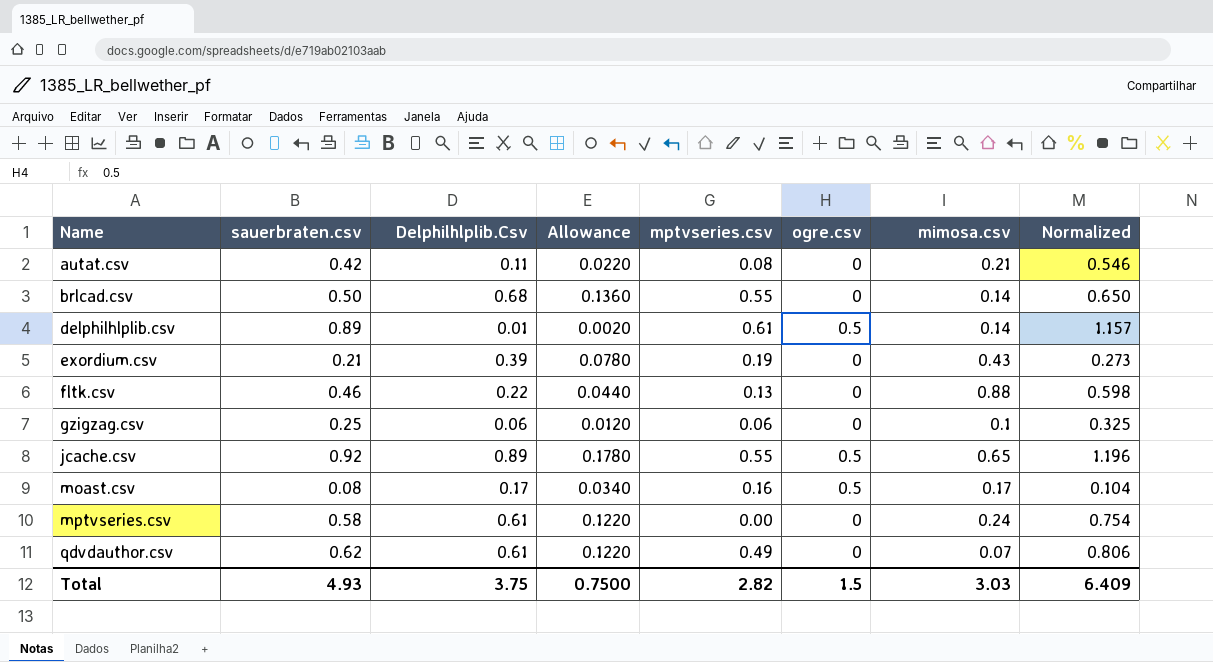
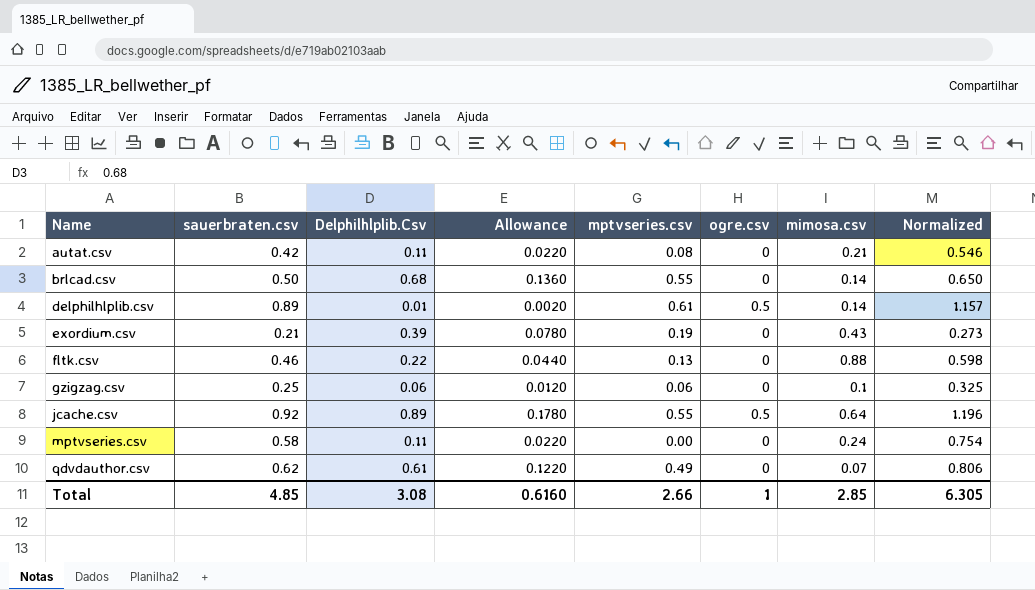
row moast.csv: 0.08 | 0.17 | 0.0340 | 0.16 | 0.5 | 0.17 | 0.104 -> none
jcache.csv | mimosa.csv: 0.65 -> 0.64
mptvseries.csv | Delphilhlplib.Csv: 0.61 -> 0.11
mptvseries.csv | Allowance: 0.1220 -> 0.0220
Total | sauerbraten.csv: 4.93 -> 4.85
Total | Delphilhlplib.Csv: 3.75 -> 3.08
Total | Allowance: 0.7500 -> 0.6160
Total | mptvseries.csv: 2.82 -> 2.66
Total | ogre.csv: 1.5 -> 1
Total | mimosa.csv: 3.03 -> 2.85
Total | Normalized: 6.409 -> 6.305

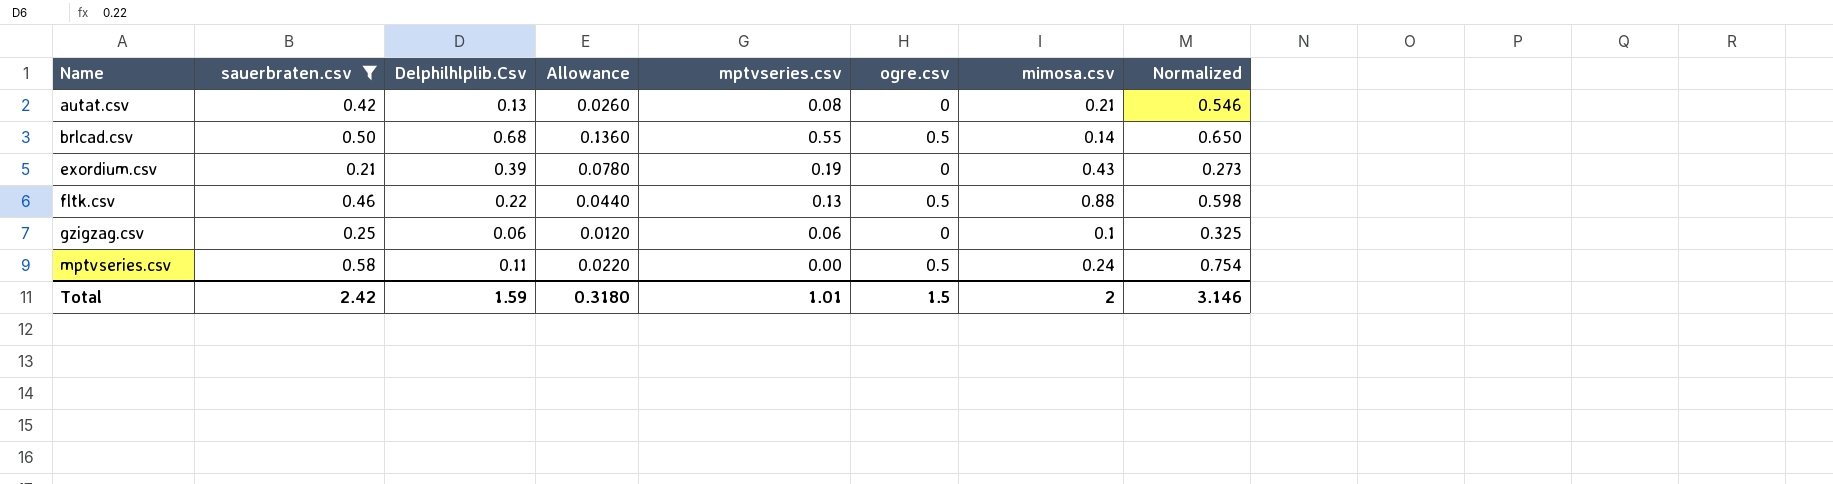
filter: none -> sauerbraten.csv <= 0.58
autat.csv | Delphilhlplib.Csv: 0.11 -> 0.13
autat.csv | Allowance: 0.0220 -> 0.0260
brlcad.csv | ogre.csv: 0 -> 0.5
fltk.csv | ogre.csv: 0 -> 0.5
mptvseries.csv | ogre.csv: 0 -> 0.5
Total | sauerbraten.csv: 4.85 -> 2.42
Total | Delphilhlplib.Csv: 3.08 -> 1.59
Total | Allowance: 0.6160 -> 0.3180
Total | mptvseries.csv: 2.66 -> 1.01
Total | ogre.csv: 1 -> 1.5
Total | mimosa.csv: 2.85 -> 2
Total | Normalized: 6.305 -> 3.146

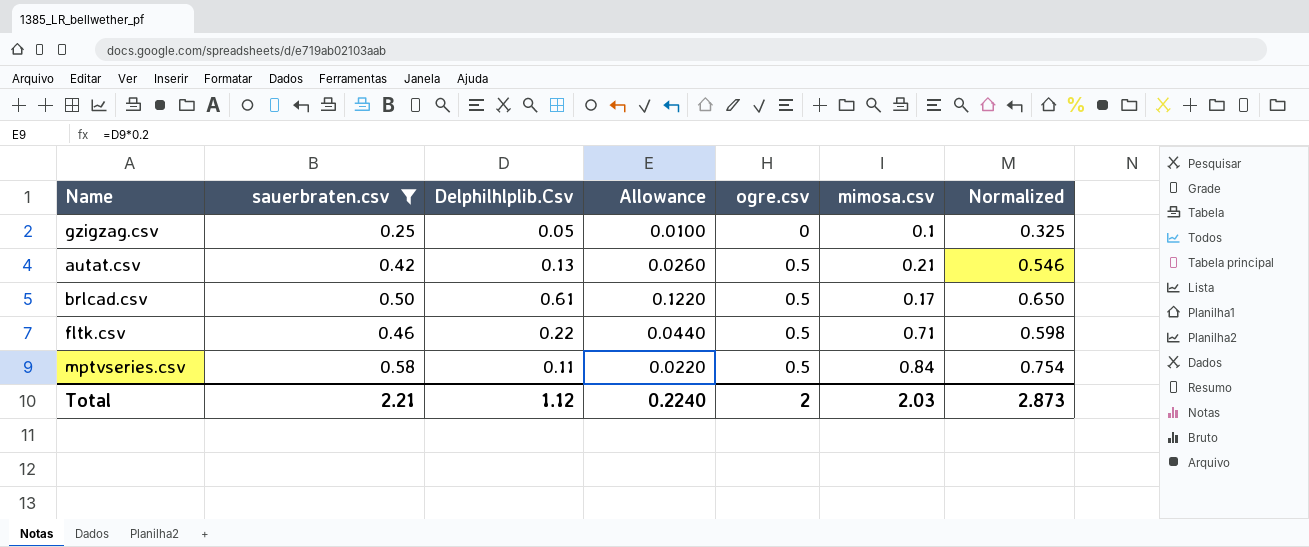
row order: Name ascending -> ogre.csv ascending
column mptvseries.csv | position: 5 -> none
row exordium.csv: 0.21 | 0.39 | 0.0780 | 0.19 | 0 | 0.43 | 0.273 -> none
gzigzag.csv | Delphilhlplib.Csv: 0.06 -> 0.05
gzigzag.csv | Allowance: 0.0120 -> 0.0100
autat.csv | ogre.csv: 0 -> 0.5
brlcad.csv | Delphilhlplib.Csv: 0.68 -> 0.61
brlcad.csv | Allowance: 0.1360 -> 0.1220
brlcad.csv | mimosa.csv: 0.14 -> 0.17
fltk.csv | mimosa.csv: 0.88 -> 0.71
mptvseries.csv | mimosa.csv: 0.24 -> 0.84
Total | sauerbraten.csv: 2.42 -> 2.21
Total | Delphilhlplib.Csv: 1.59 -> 1.12
Total | Allowance: 0.3180 -> 0.2240
Total | ogre.csv: 1.5 -> 2
Total | mimosa.csv: 2 -> 2.03
Total | Normalized: 3.146 -> 2.873

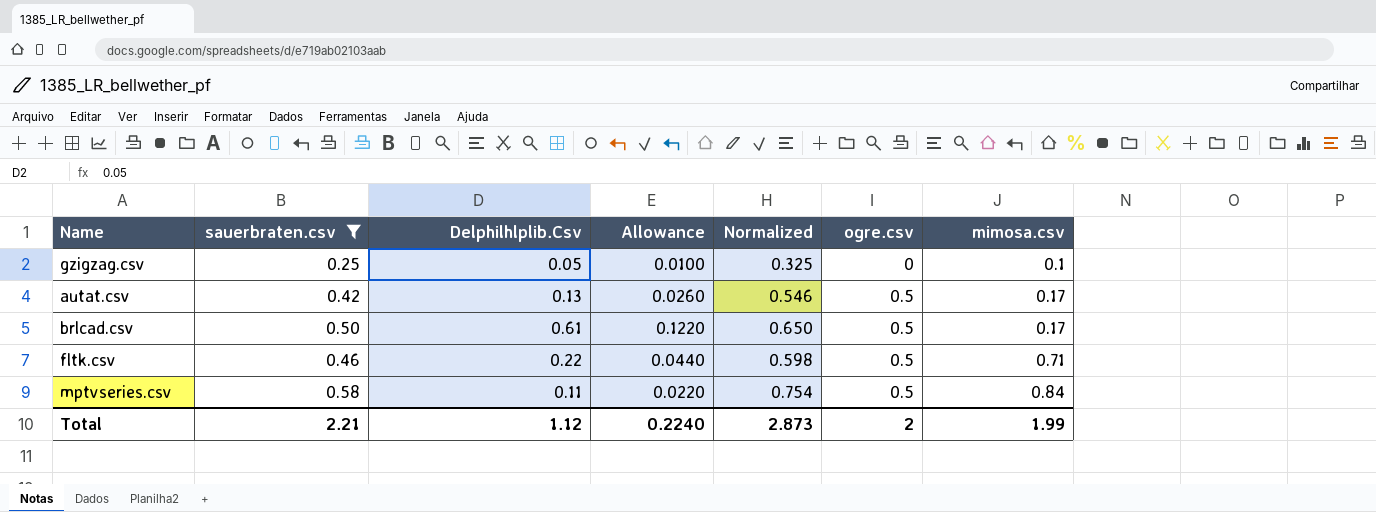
column Normalized | position: 7 -> 5
autat.csv | mimosa.csv: 0.21 -> 0.17
Total | mimosa.csv: 2.03 -> 1.99

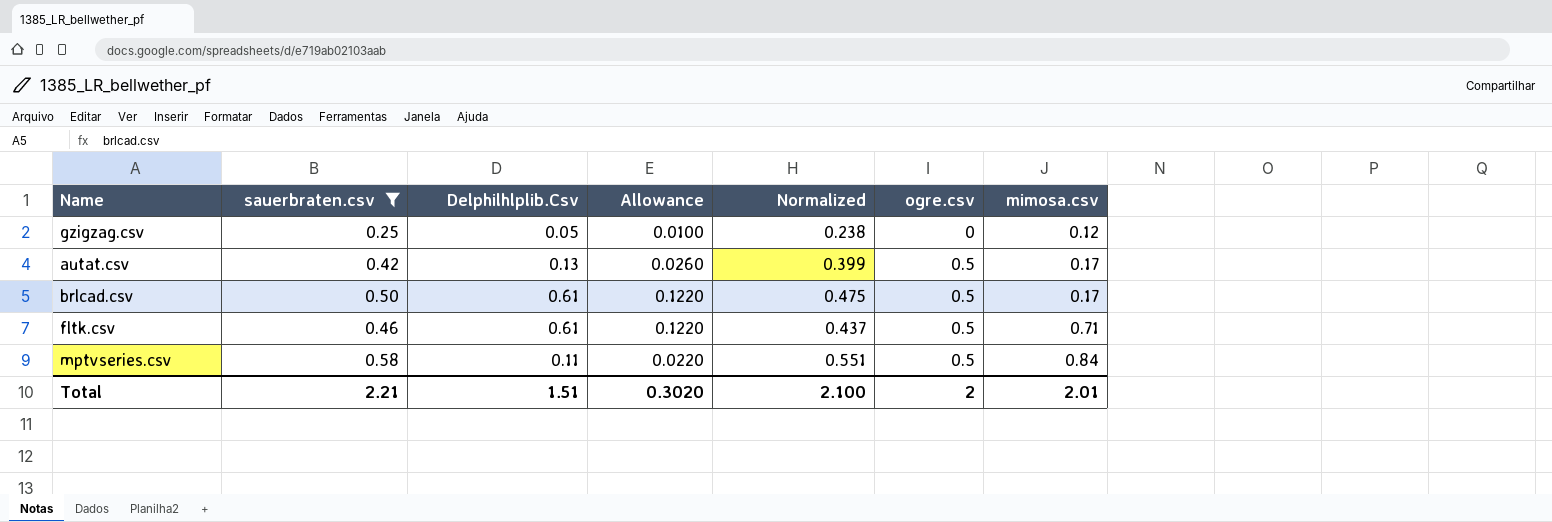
column Normalized | formula: [sauerbraten.csv] * 1.3 -> [sauerbraten.csv] * 0.95
gzigzag.csv | mimosa.csv: 0.1 -> 0.12
fltk.csv | Delphilhlplib.Csv: 0.22 -> 0.61
fltk.csv | Allowance: 0.0440 -> 0.1220
Total | Delphilhlplib.Csv: 1.12 -> 1.51
Total | Allowance: 0.2240 -> 0.3020
Total | Normalized: 2.873 -> 2.100
Total | mimosa.csv: 1.99 -> 2.01

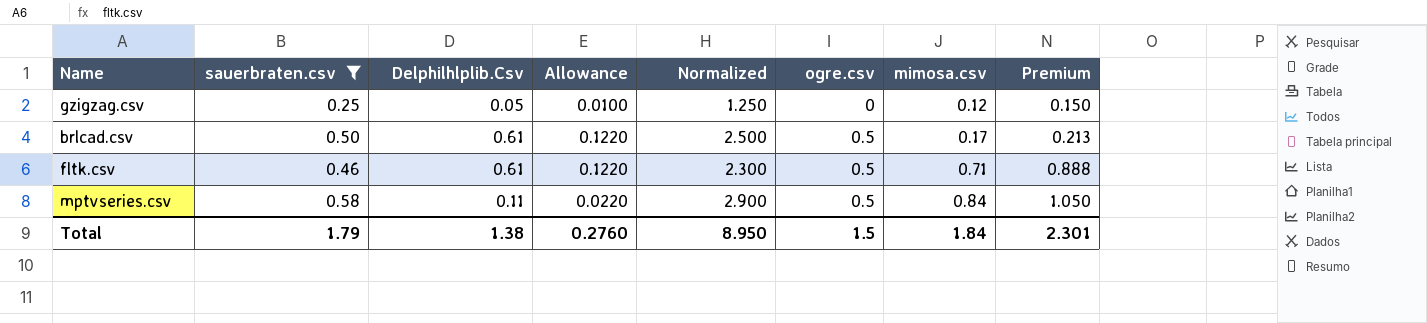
column Normalized | formula: [sauerbraten.csv] * 0.95 -> [sauerbraten.csv] * 5
column Premium | formula: none -> [mimosa.csv] * 1.25
row autat.csv: 0.42 | 0.13 | 0.0260 | 0.399 | 0.5 | 0.17 -> none
Total | sauerbraten.csv: 2.21 -> 1.79
Total | Delphilhlplib.Csv: 1.51 -> 1.38
Total | Allowance: 0.3020 -> 0.2760
Total | Normalized: 2.100 -> 8.950
Total | ogre.csv: 2 -> 1.5
Total | mimosa.csv: 2.01 -> 1.84

